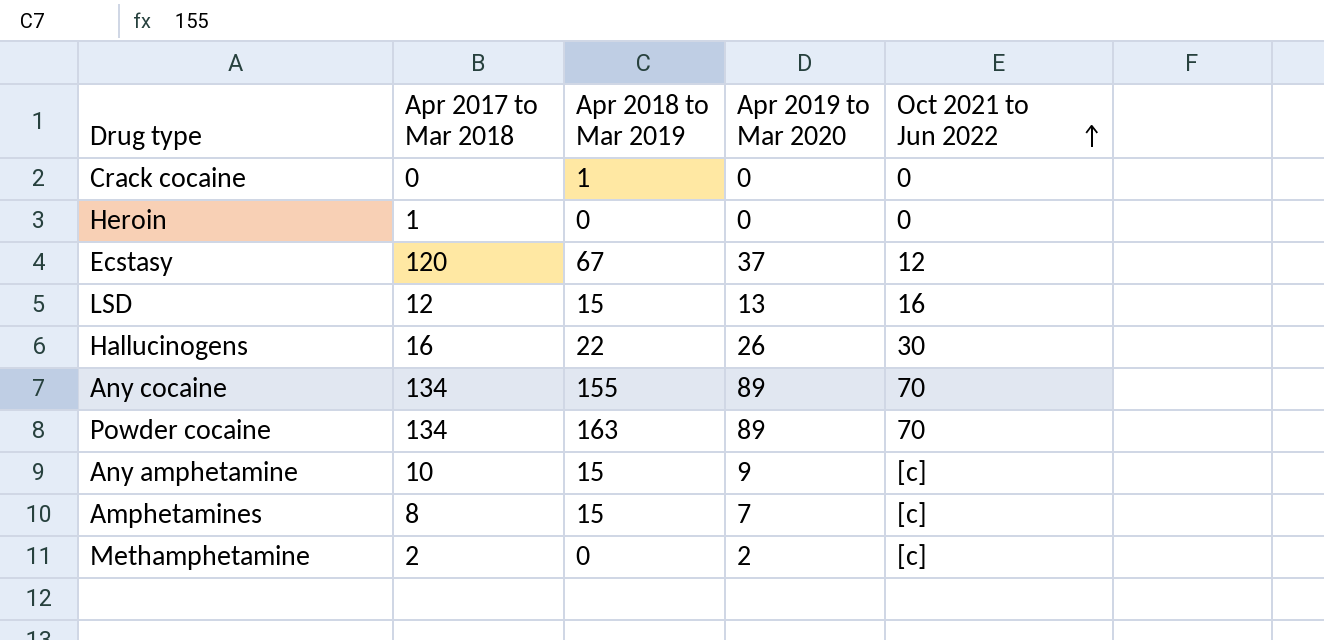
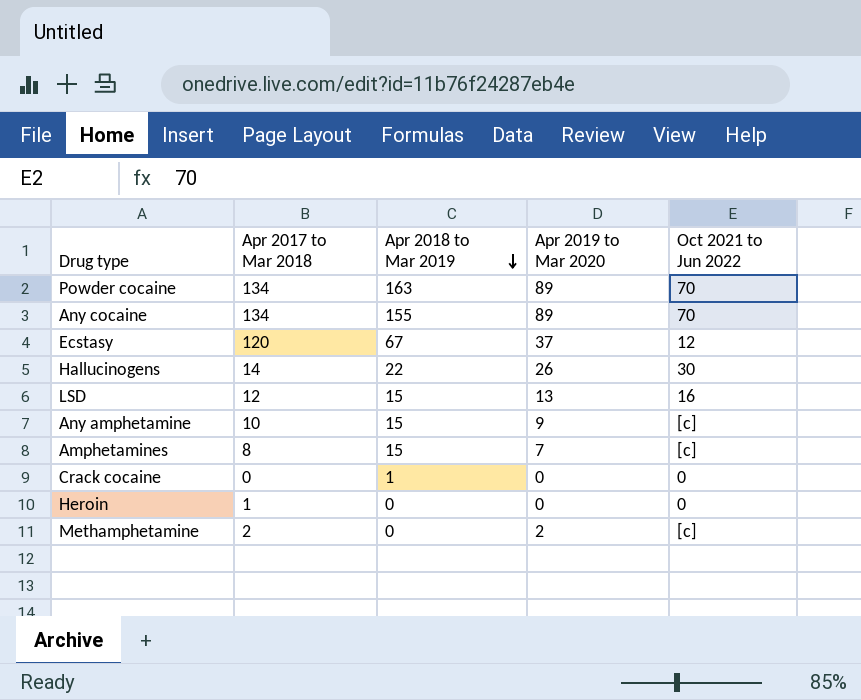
row order: Oct 2021 to Jun 2022 ascending -> Apr 2018 to Mar 2019 descending
Hallucinogens | Apr 2017 to Mar 2018: 16 -> 14

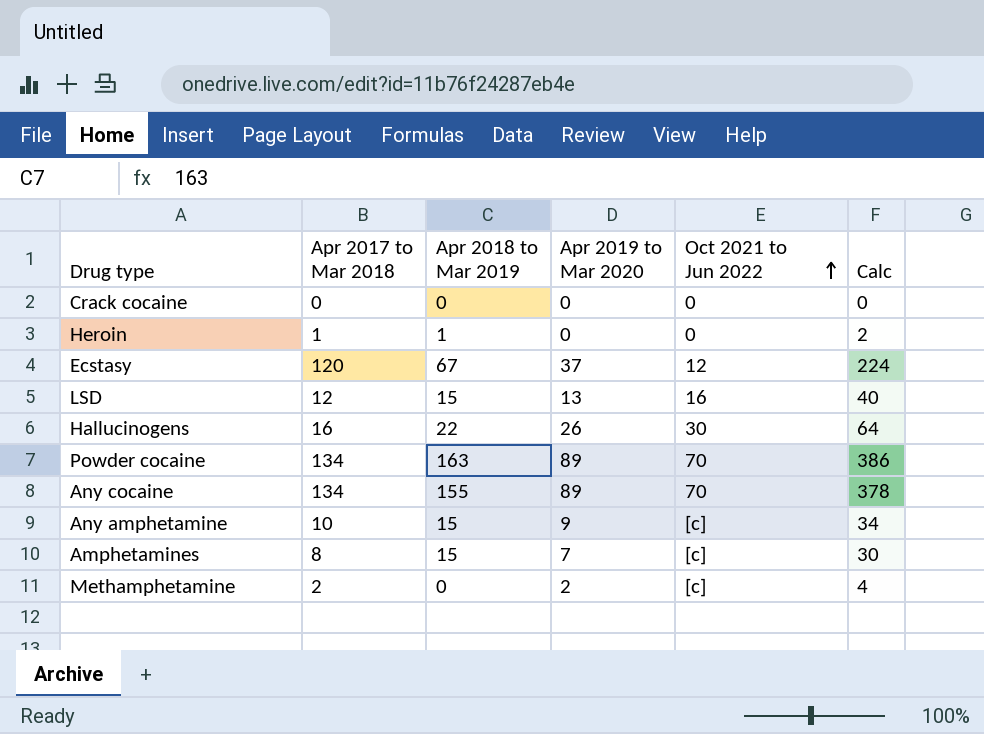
row order: Apr 2018 to Mar 2019 descending -> Oct 2021 to Jun 2022 ascending
column Calc | formula: none -> [Apr 2017 to Mar 2018] + [Apr 2018 to Mar 2019] + [Apr 2019 to Mar 2020]
Crack cocaine | Apr 2018 to Mar 2019: 1 -> 0
Heroin | Apr 2018 to Mar 2019: 0 -> 1
Hallucinogens | Apr 2017 to Mar 2018: 14 -> 16

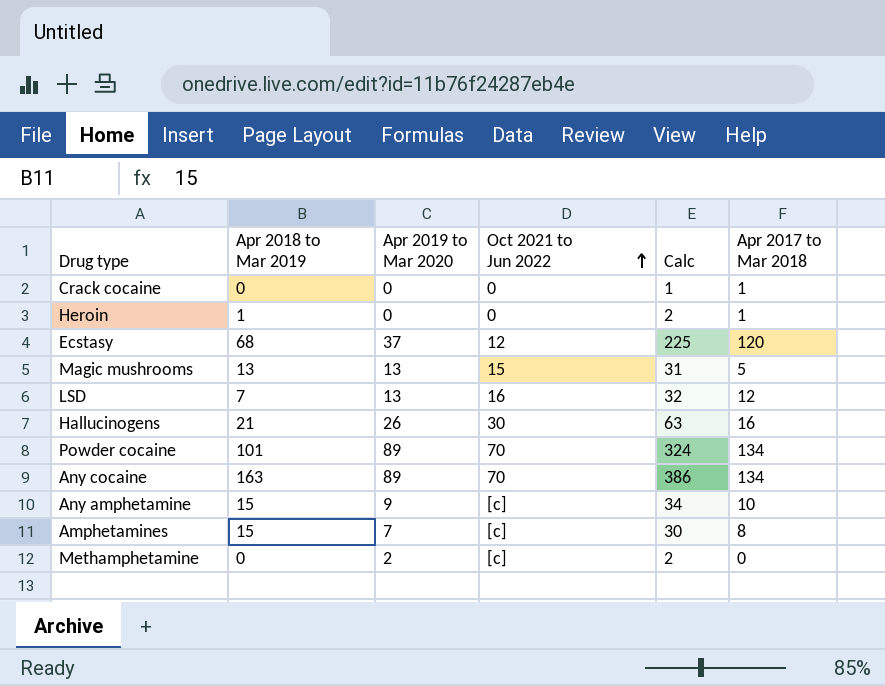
column Apr 2017 to Mar 2018 | position: 2 -> 6
Crack cocaine | Calc: 0 -> 1
Crack cocaine | Apr 2017 to Mar 2018: 0 -> 1
Ecstasy | Apr 2018 to Mar 2019: 67 -> 68
Ecstasy | Calc: 224 -> 225
row Magic mushrooms: none -> 13 | 13 | 15 | 31 | 5
LSD | Apr 2018 to Mar 2019: 15 -> 7
LSD | Calc: 40 -> 32
Hallucinogens | Apr 2018 to Mar 2019: 22 -> 21
Hallucinogens | Calc: 64 -> 63
Powder cocaine | Apr 2018 to Mar 2019: 163 -> 101
Powder cocaine | Calc: 386 -> 324
Any cocaine | Apr 2018 to Mar 2019: 155 -> 163
Any cocaine | Calc: 378 -> 386
Methamphetamine | Calc: 4 -> 2
Methamphetamine | Apr 2017 to Mar 2018: 2 -> 0

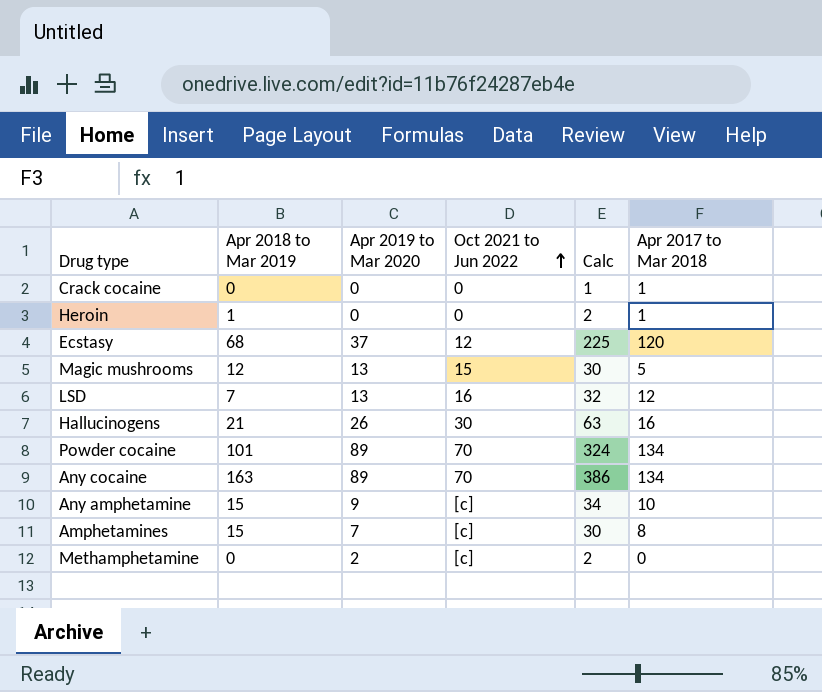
Magic mushrooms | Apr 2018 to Mar 2019: 13 -> 12
Magic mushrooms | Calc: 31 -> 30

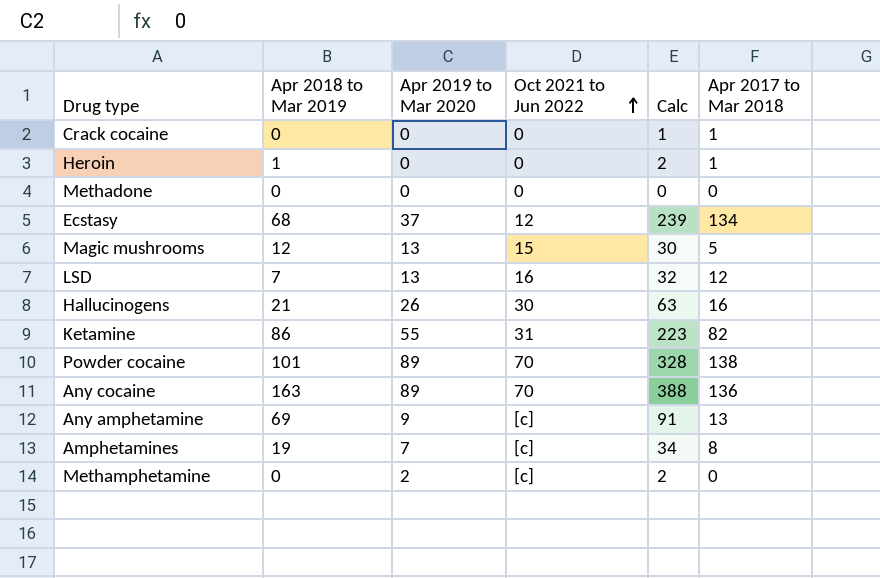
row Methadone: none -> 0 | 0 | 0 | 0 | 0
Ecstasy | Calc: 225 -> 239
Ecstasy | Apr 2017 to Mar 2018: 120 -> 134
row Ketamine: none -> 86 | 55 | 31 | 223 | 82
Powder cocaine | Calc: 324 -> 328
Powder cocaine | Apr 2017 to Mar 2018: 134 -> 138
Any cocaine | Calc: 386 -> 388
Any cocaine | Apr 2017 to Mar 2018: 134 -> 136
Any amphetamine | Apr 2018 to Mar 2019: 15 -> 69
Any amphetamine | Calc: 34 -> 91
Any amphetamine | Apr 2017 to Mar 2018: 10 -> 13
Amphetamines | Apr 2018 to Mar 2019: 15 -> 19
Amphetamines | Calc: 30 -> 34

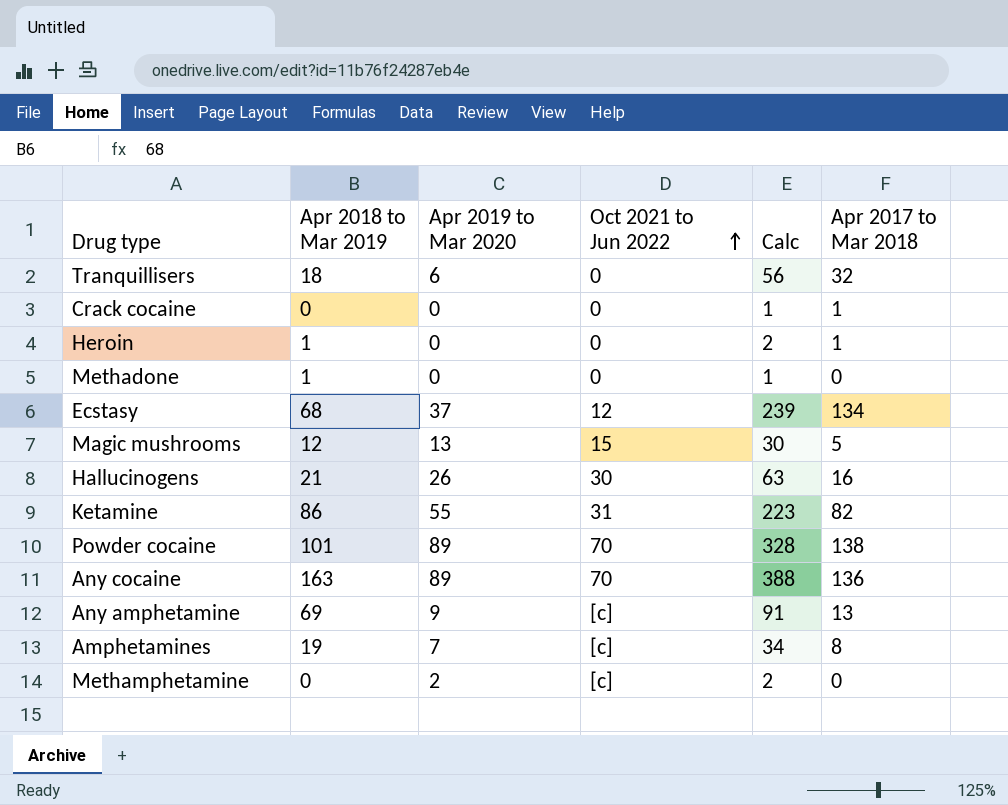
row LSD: 7 | 13 | 16 | 32 | 12 -> none
row Tranquillisers: none -> 18 | 6 | 0 | 56 | 32
Methadone | Apr 2018 to Mar 2019: 0 -> 1
Methadone | Calc: 0 -> 1

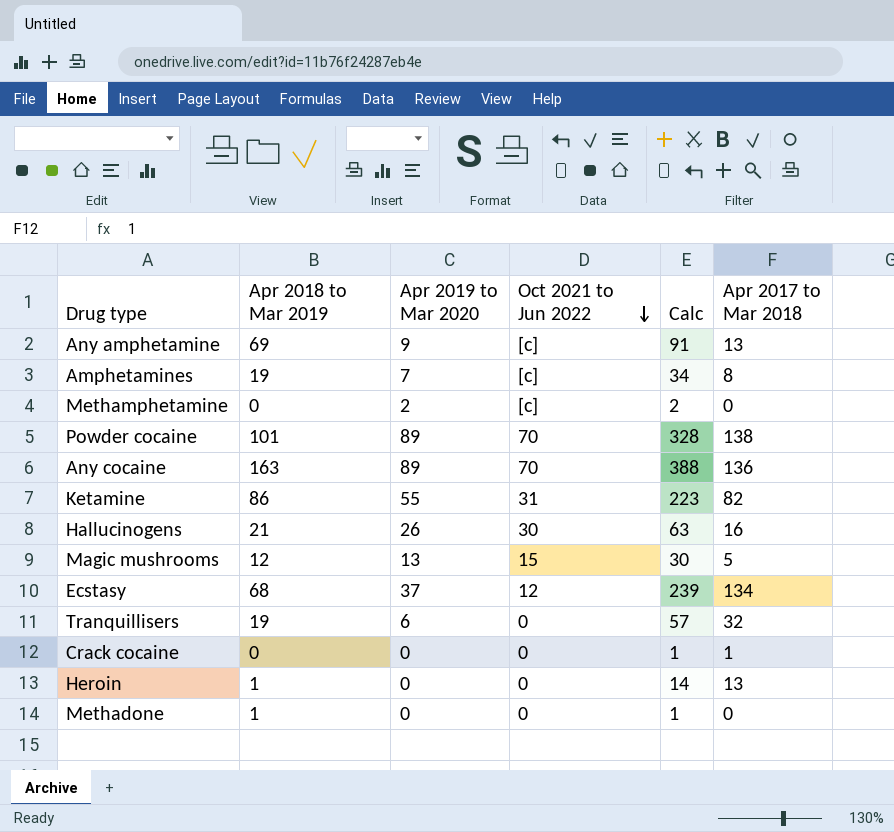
row order: Oct 2021 to Jun 2022 ascending -> Oct 2021 to Jun 2022 descending
Tranquillisers | Apr 2018 to Mar 2019: 18 -> 19
Tranquillisers | Calc: 56 -> 57
Heroin | Calc: 2 -> 14
Heroin | Apr 2017 to Mar 2018: 1 -> 13

